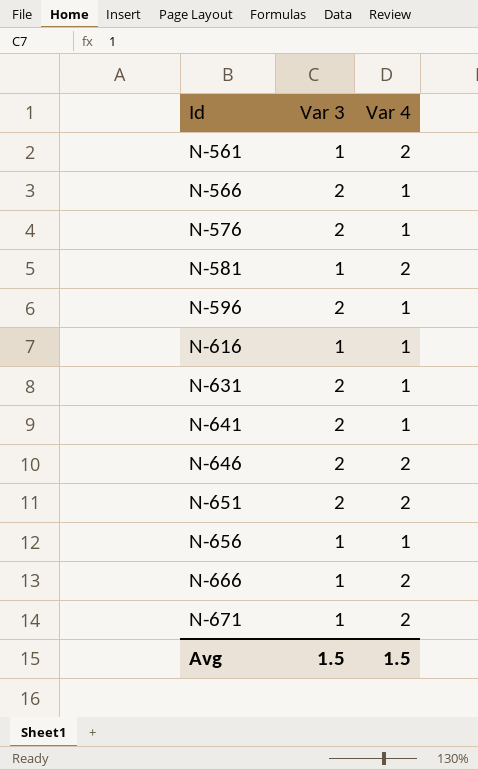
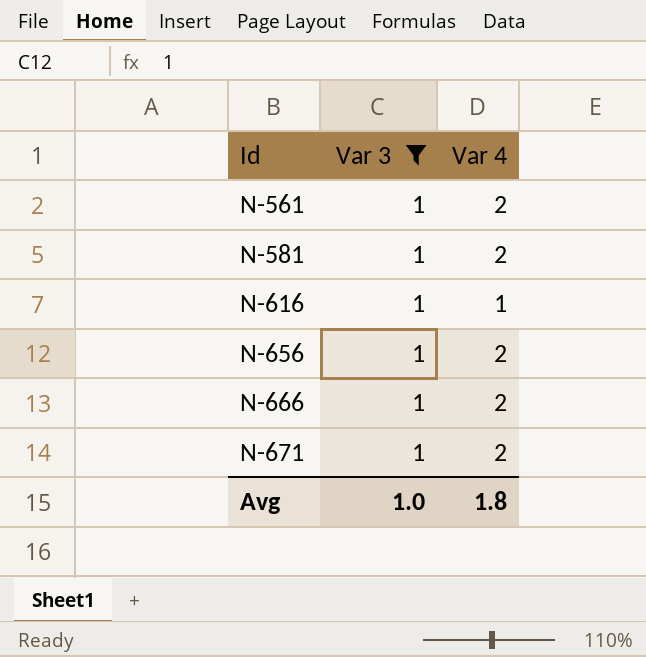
filter: none -> Var 3 = 1
N-656 | Var 4: 1 -> 2
Avg | Var 3: 1.5 -> 1.0
Avg | Var 4: 1.5 -> 1.8

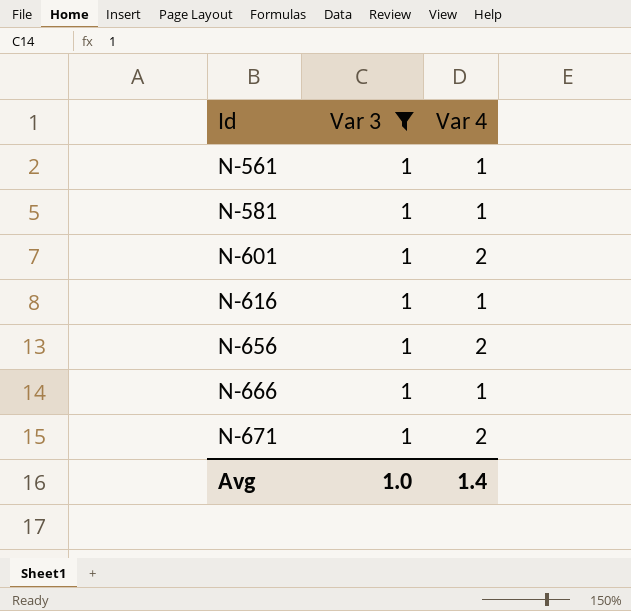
N-561 | Var 4: 2 -> 1
N-581 | Var 4: 2 -> 1
row N-601: none -> 1 | 2
N-666 | Var 4: 2 -> 1
Avg | Var 4: 1.8 -> 1.4

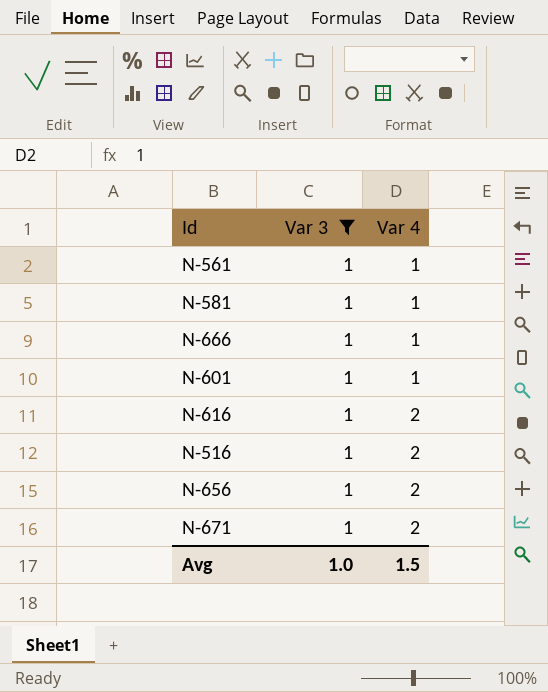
row order: Id ascending -> Var 4 ascending
N-601 | Var 4: 2 -> 1
N-616 | Var 4: 1 -> 2
row N-516: none -> 1 | 2
Avg | Var 4: 1.4 -> 1.5

